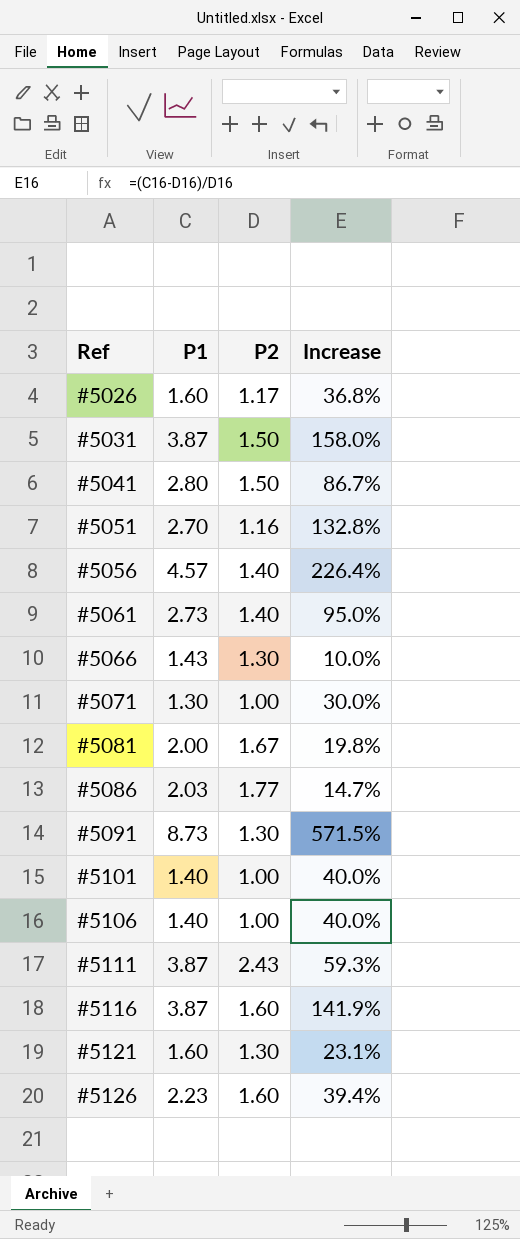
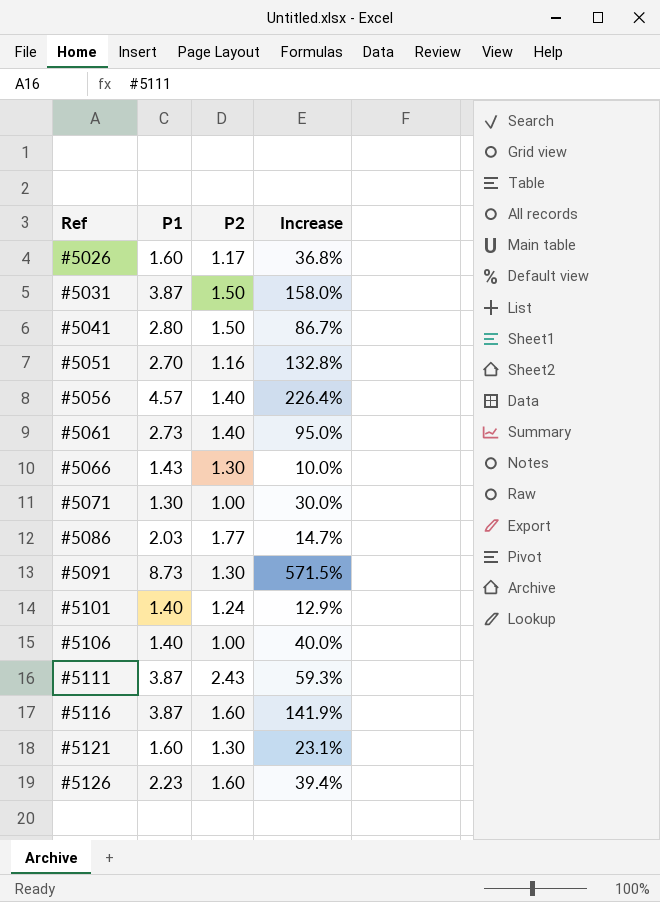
row #5081: 2.00 | 1.67 | 19.8% -> none
#5101 | P2: 1.00 -> 1.24
#5101 | Increase: 40.0% -> 12.9%

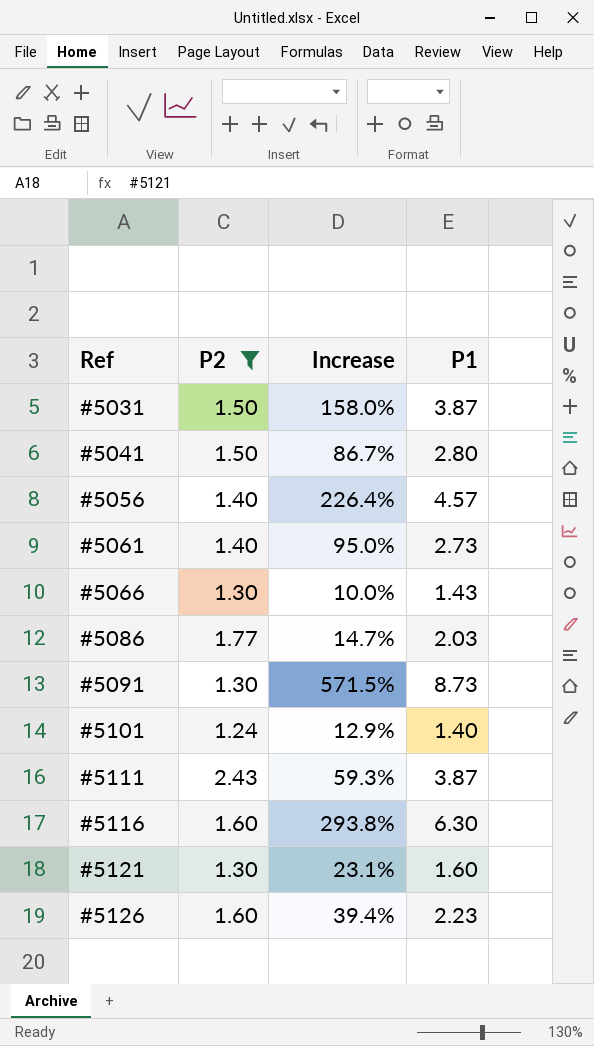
filter: none -> P2 >= 1.24
column P1 | position: 2 -> 4
#5116 | Increase: 141.9% -> 293.8%
#5116 | P1: 3.87 -> 6.30

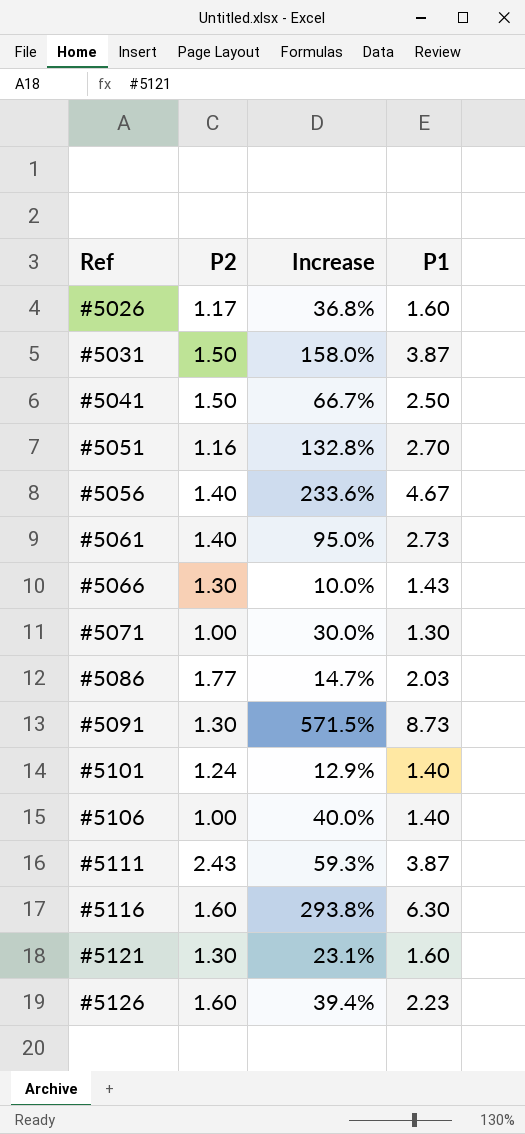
filter: P2 >= 1.24 -> none
#5041 | Increase: 86.7% -> 66.7%
#5041 | P1: 2.80 -> 2.50
#5056 | Increase: 226.4% -> 233.6%
#5056 | P1: 4.57 -> 4.67

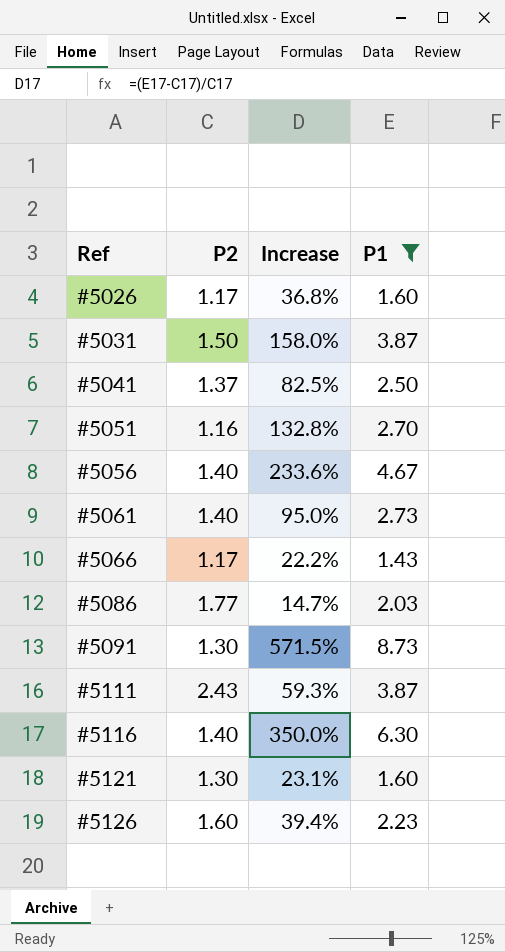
filter: none -> P1 >= 1.43
#5041 | P2: 1.50 -> 1.37
#5041 | Increase: 66.7% -> 82.5%
#5066 | P2: 1.30 -> 1.17
#5066 | Increase: 10.0% -> 22.2%
#5116 | P2: 1.60 -> 1.40
#5116 | Increase: 293.8% -> 350.0%

